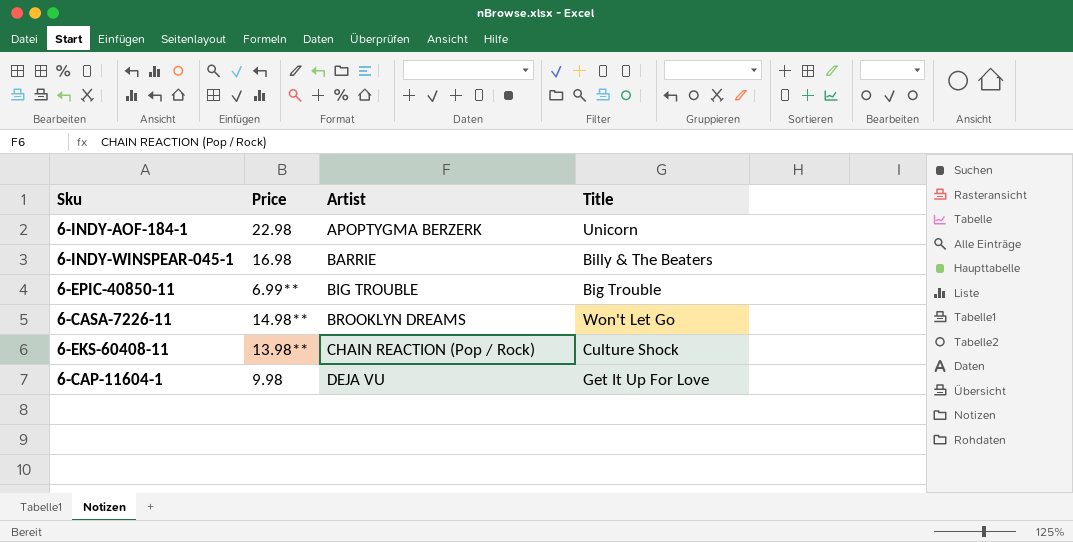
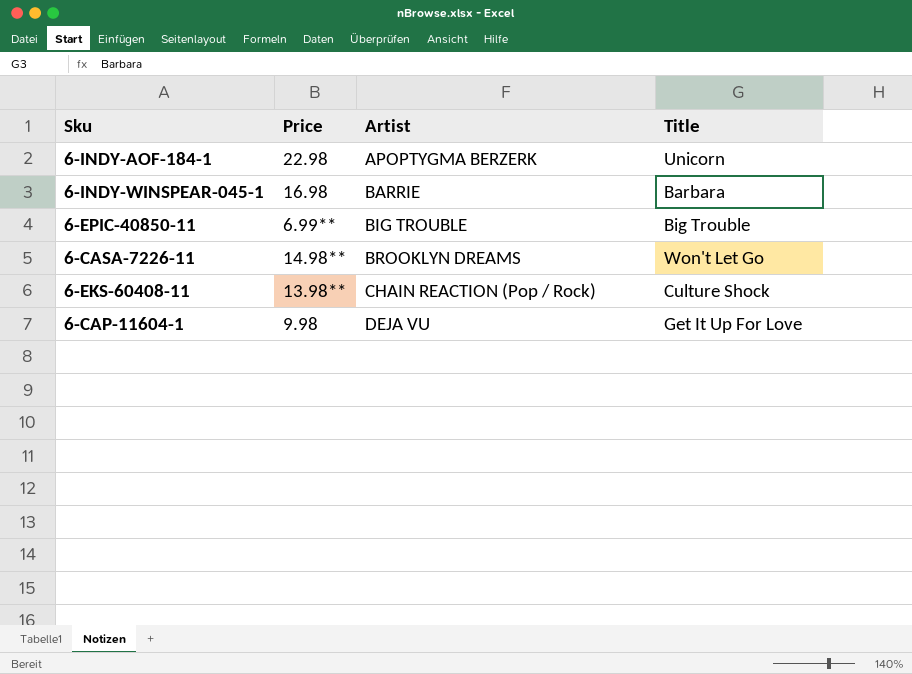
6-INDY-WINSPEAR-045-1 | Title: Billy & The Beaters -> Barbara

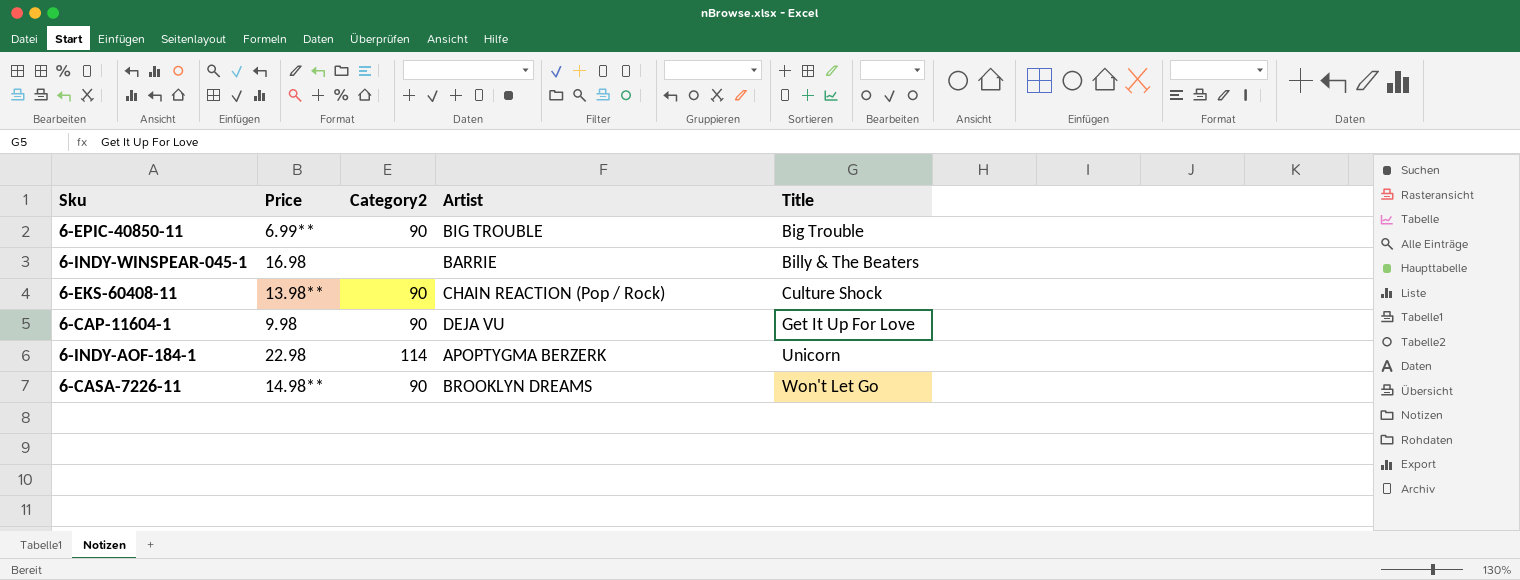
row order: Artist ascending -> Title ascending
column Category2 | position: none -> 3
6-INDY-WINSPEAR-045-1 | Title: Barbara -> Billy & The Beaters

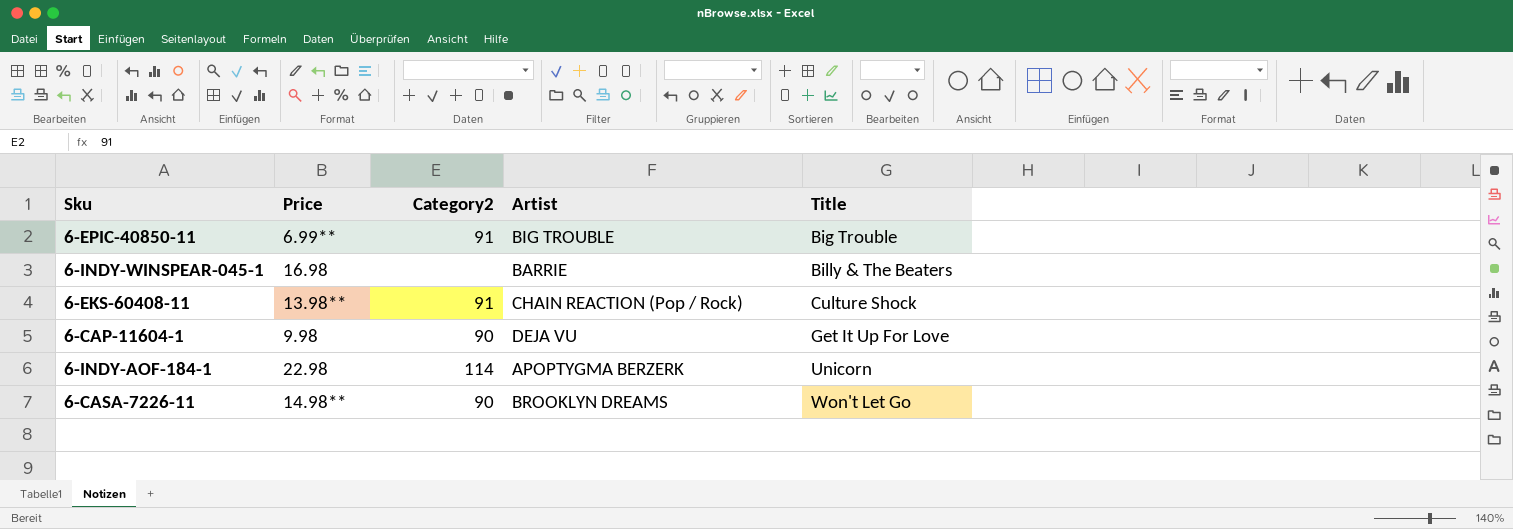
6-EPIC-40850-11 | Category2: 90 -> 91
6-EKS-60408-11 | Category2: 90 -> 91

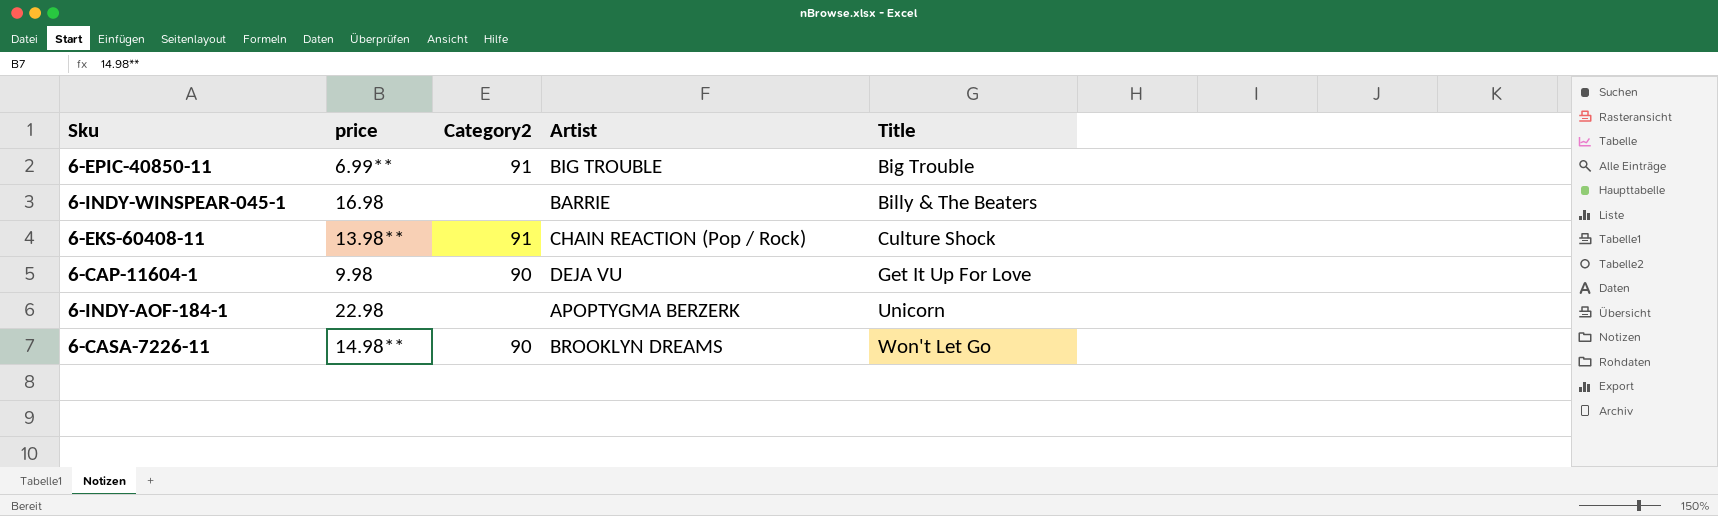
column name: Price -> price
6-INDY-AOF-184-1 | Category2: 114 -> none

